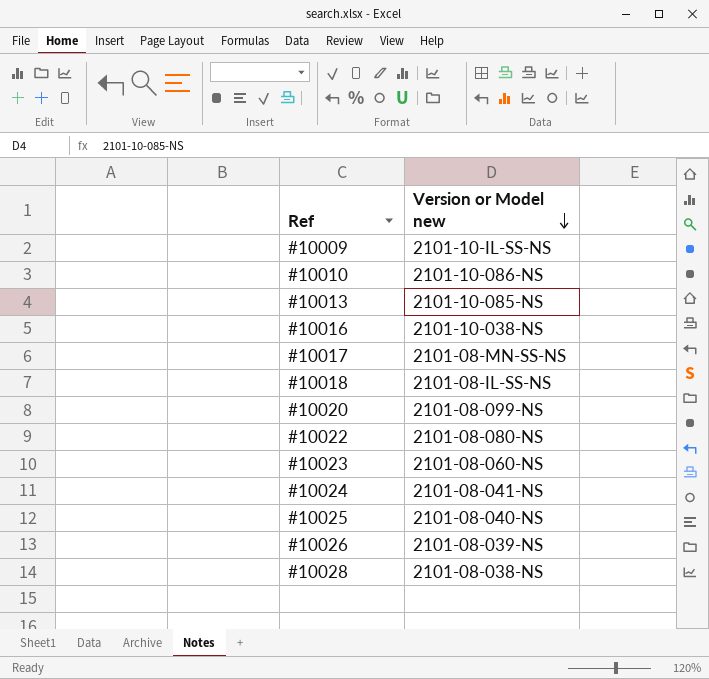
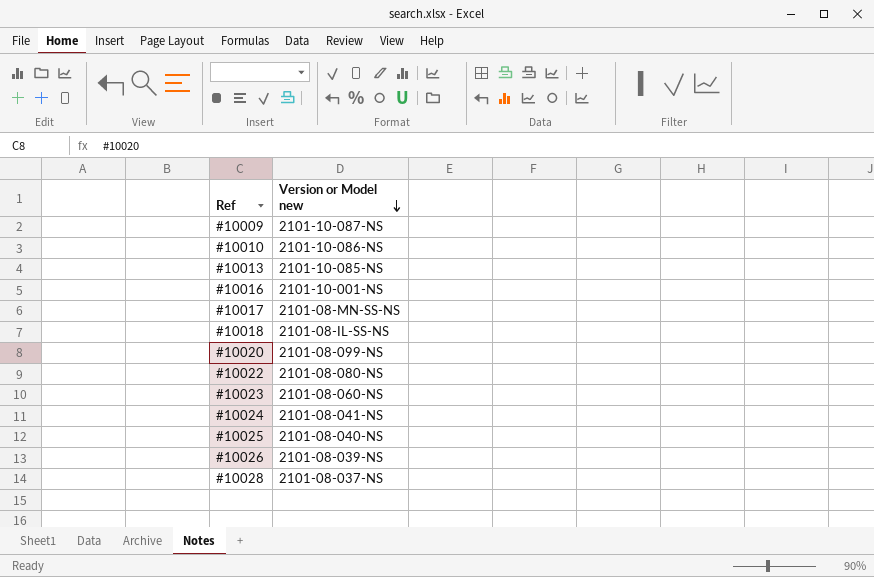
#10009 | Version or Model new: 2101-10-IL-SS-NS -> 2101-10-087-NS
#10016 | Version or Model new: 2101-10-038-NS -> 2101-10-001-NS
#10028 | Version or Model new: 2101-08-038-NS -> 2101-08-037-NS

